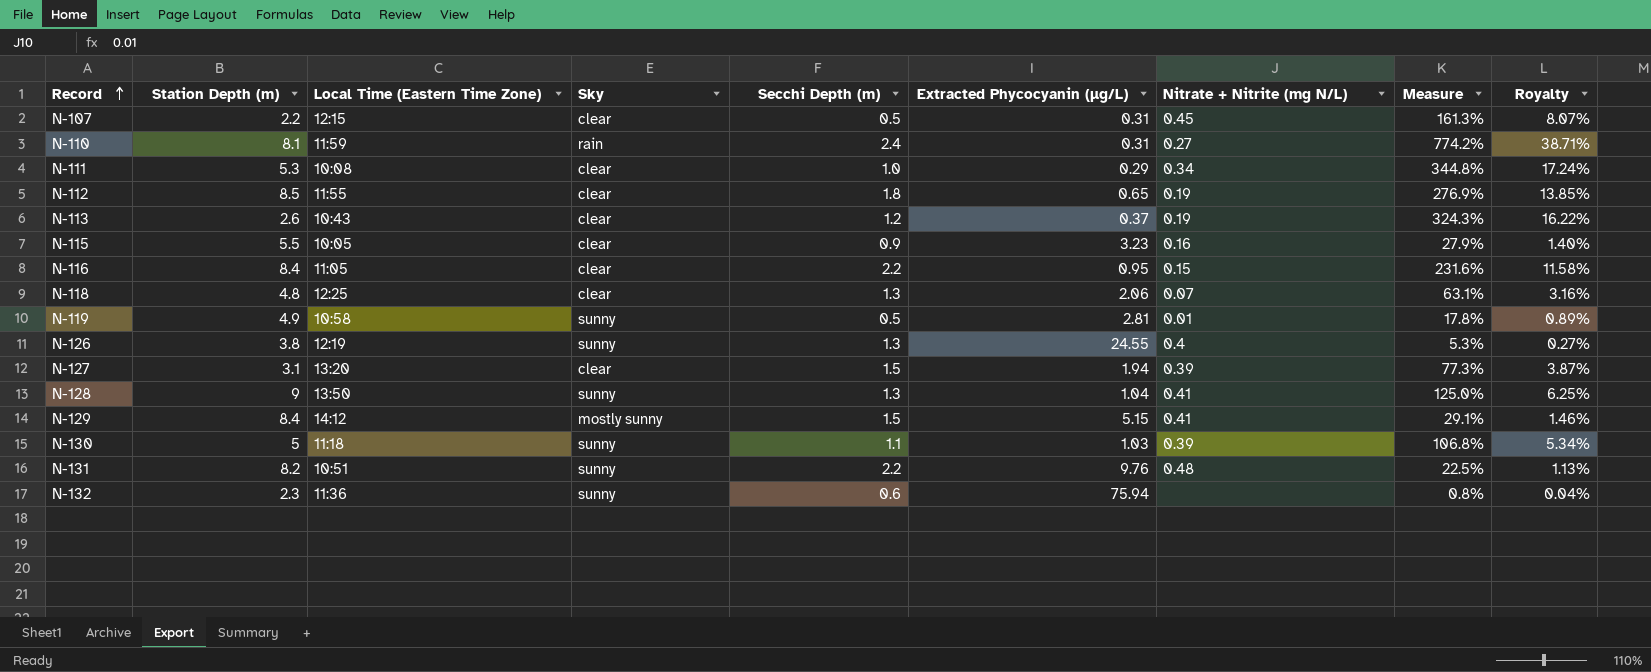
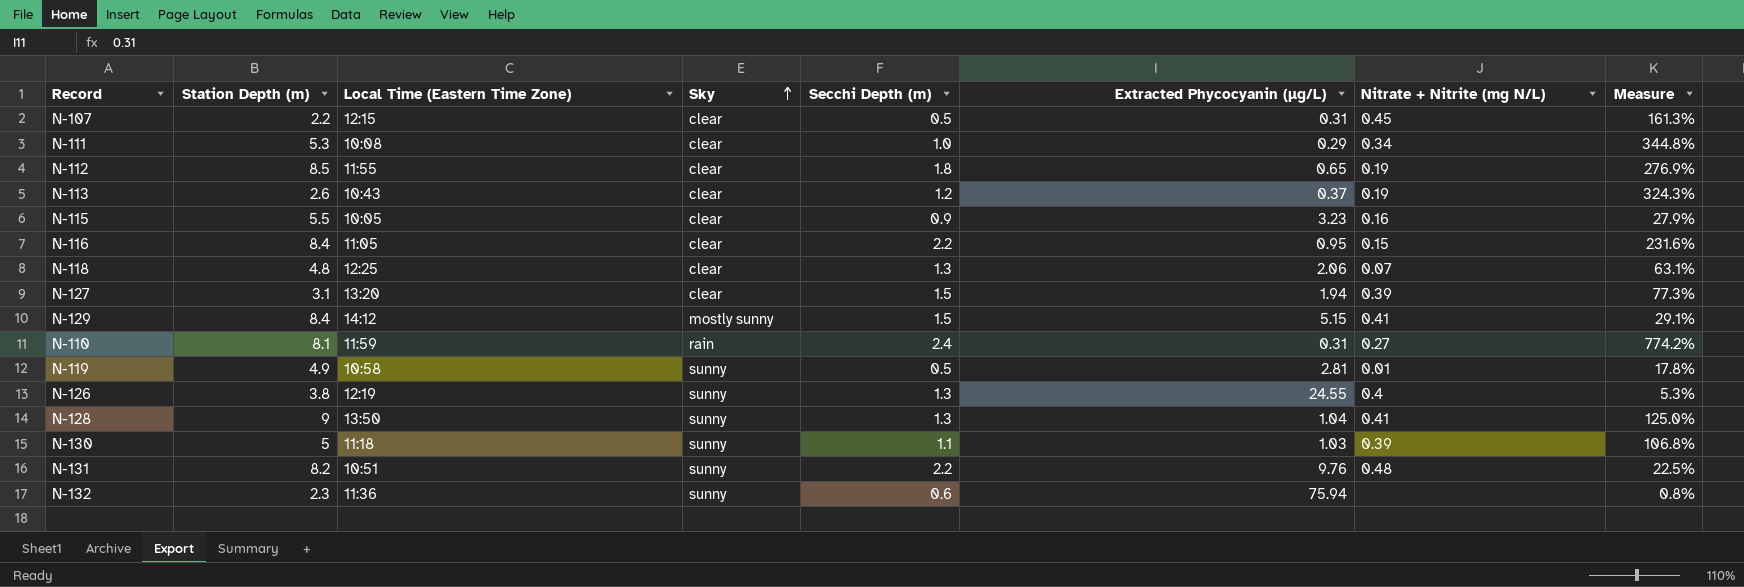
row order: Record ascending -> Sky ascending
column Royalty | formula: [Measure] * 0.05 -> none

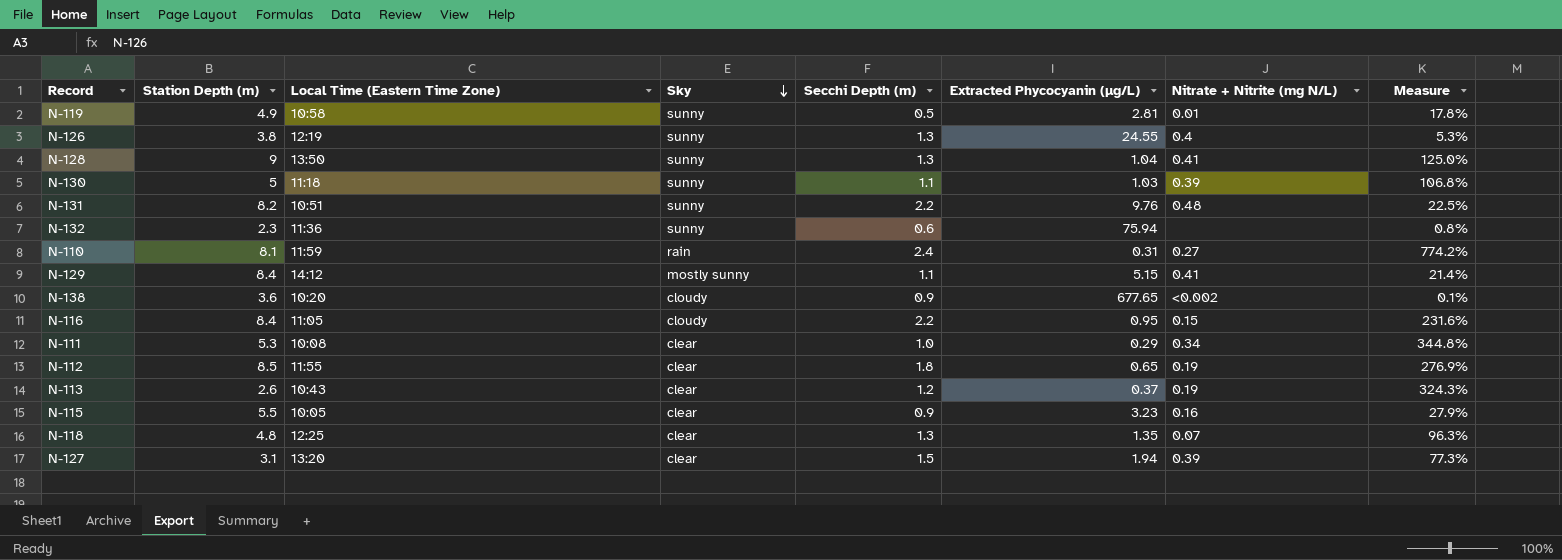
row order: Sky ascending -> Sky descending
row N-107: 2.2 | 12:15 | clear | 0.5 | 0.31 | 0.45 | 161.3% -> none
N-129 | Secchi Depth (m): 1.5 -> 1.1
N-129 | Measure: 29.1% -> 21.4%
row N-138: none -> 3.6 | 10:20 | cloudy | 0.9 | 677.65 | <0.002 | 0.1%
N-116 | Sky: clear -> cloudy
N-118 | Extracted Phycocyanin (µg/L): 2.06 -> 1.35
N-118 | Measure: 63.1% -> 96.3%

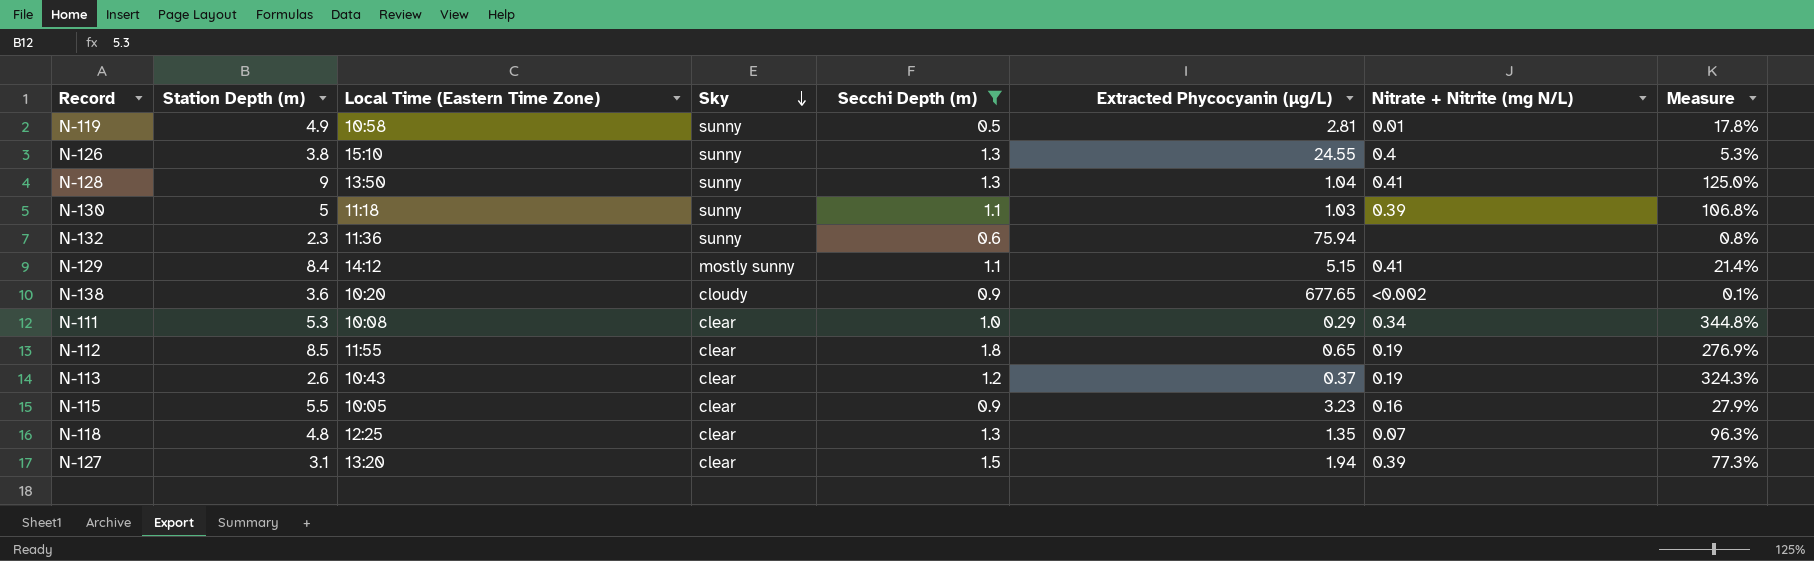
filter: none -> Secchi Depth (m) <= 1.8
N-126 | Local Time (Eastern Time Zone): 12:19 -> 15:10

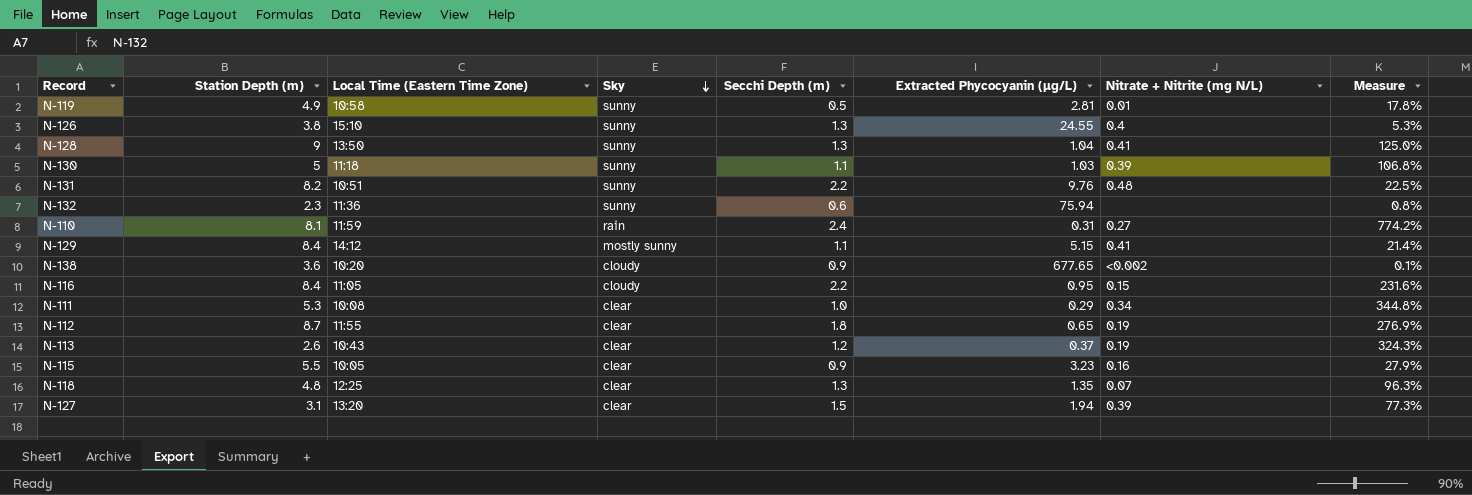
filter: Secchi Depth (m) <= 1.8 -> none
N-112 | Station Depth (m): 8.5 -> 8.7

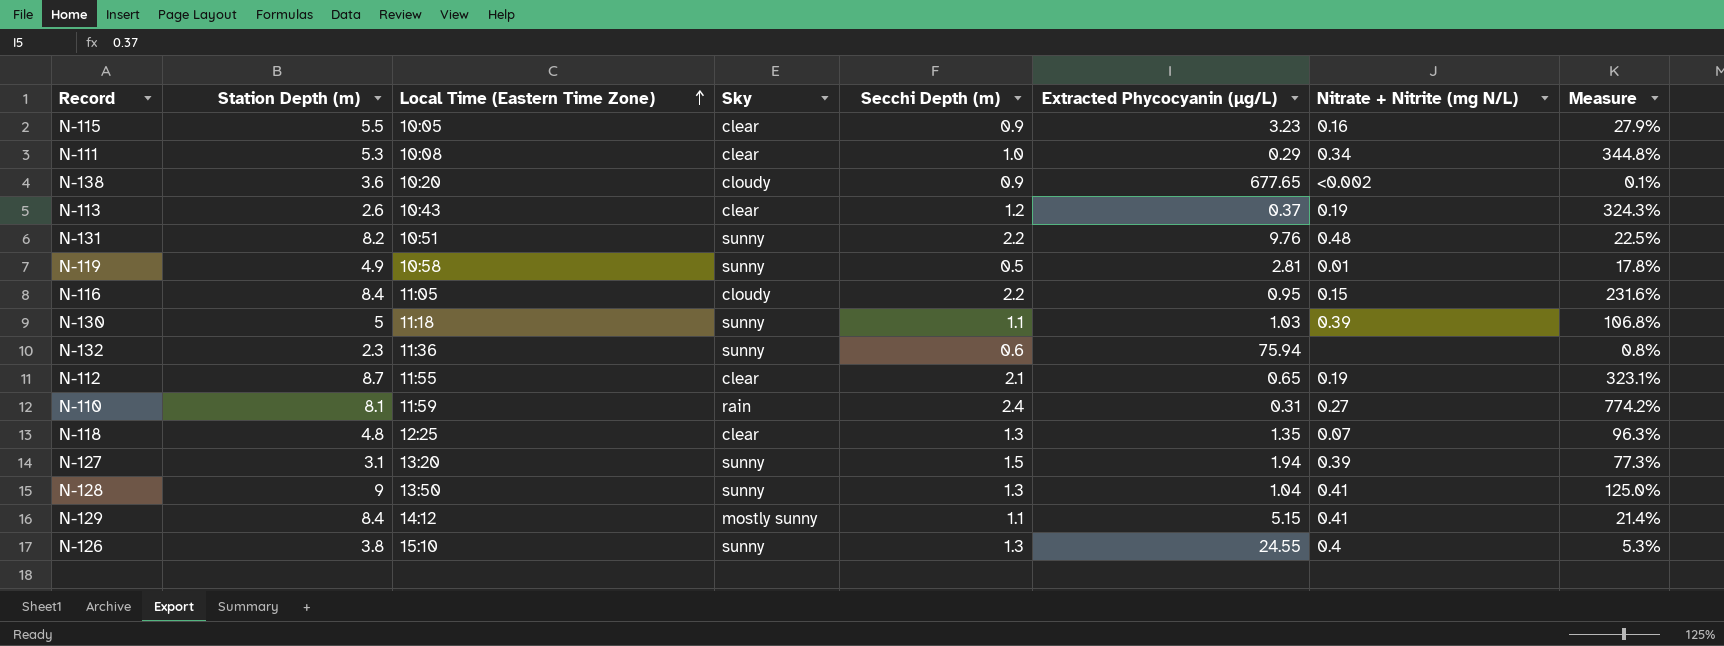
row order: Sky descending -> Local Time (Eastern Time Zone) ascending
N-112 | Secchi Depth (m): 1.8 -> 2.1
N-112 | Measure: 276.9% -> 323.1%
N-127 | Sky: clear -> sunny

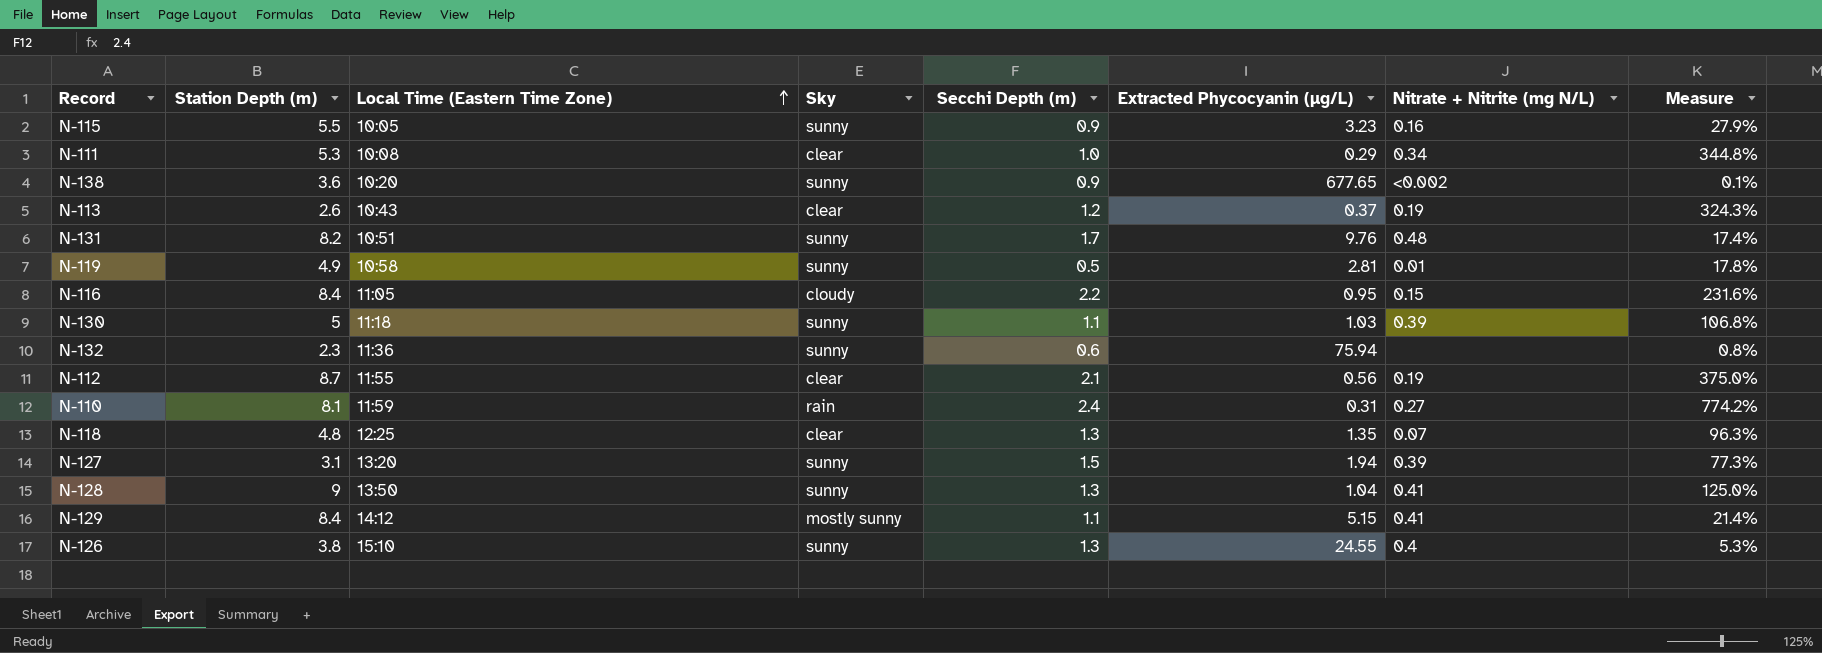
N-115 | Sky: clear -> sunny
N-138 | Sky: cloudy -> sunny
N-131 | Secchi Depth (m): 2.2 -> 1.7
N-131 | Measure: 22.5% -> 17.4%
N-112 | Extracted Phycocyanin (µg/L): 0.65 -> 0.56
N-112 | Measure: 323.1% -> 375.0%

